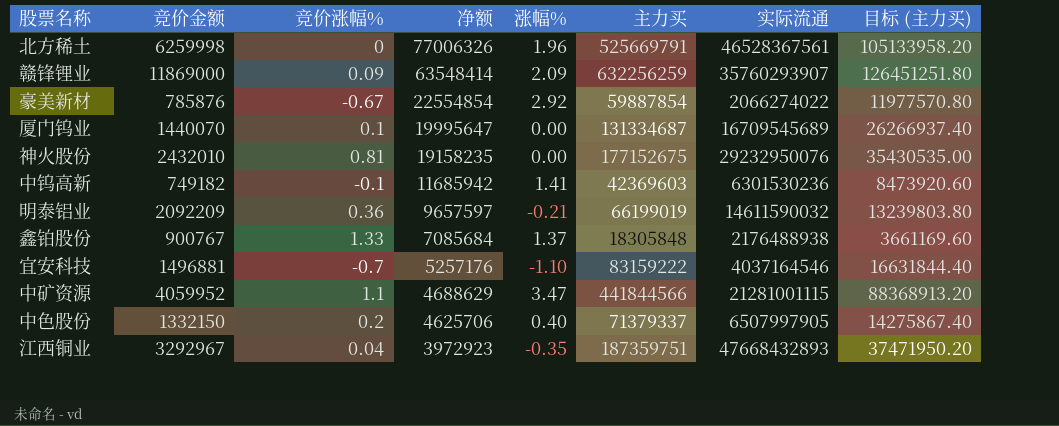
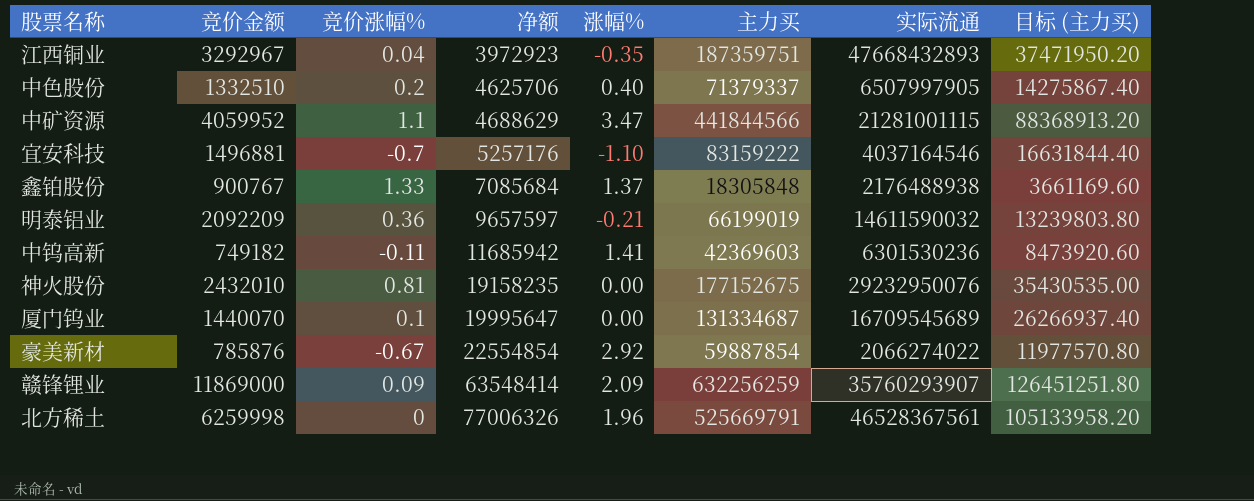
row order: 净额 descending -> 净额 ascending
中色股份 | 竞价金额: 1332150 -> 1332510
中钨高新 | 竞价涨幅%: -0.1 -> -0.11

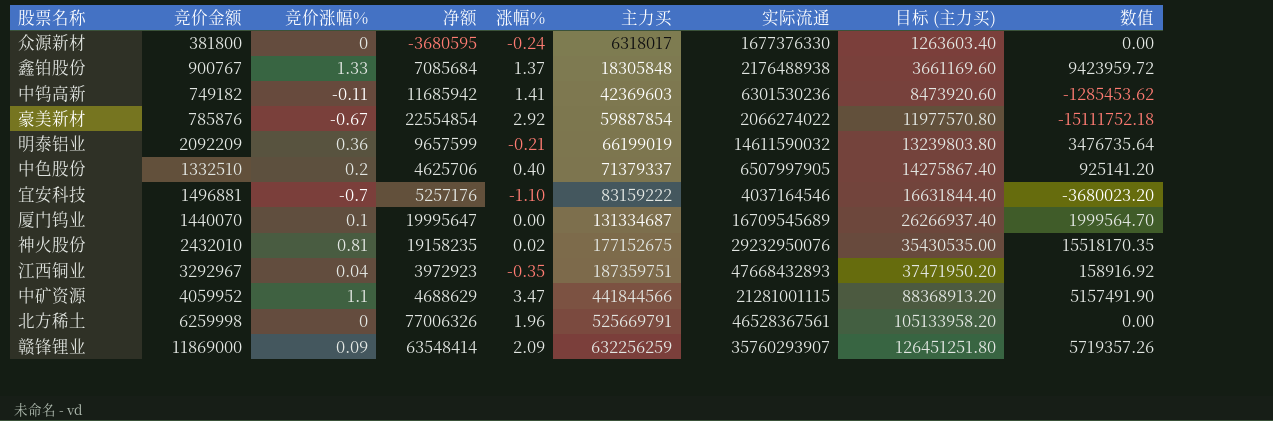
row order: 净额 ascending -> 主力买 ascending
column 数值 | formula: none -> [竞价涨幅%] * [净额]
row 众源新材: none -> 381800 | 0 | -3680595 | -0.24 | 6318017 | 1677376330 | 1263603.40 | 0.00
明泰铝业 | 净额: 9657597 -> 9657599
神火股份 | 涨幅%: 0.00 -> 0.02

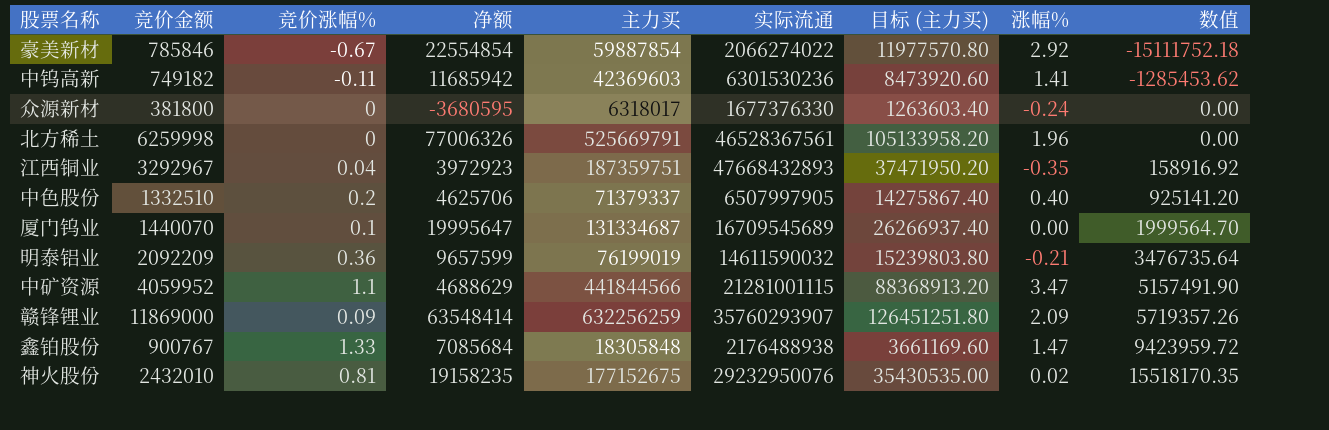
row order: 主力买 ascending -> 数值 ascending
column 涨幅% | position: 5 -> 8
row 宜安科技: 1496881 | -0.7 | 5257176 | -1.10 | 83159222 | 4037164546 | 16631844.40 | -3680023.20 -> none
豪美新材 | 竞价金额: 785876 -> 785846
明泰铝业 | 主力买: 66199019 -> 76199019
明泰铝业 | 目标 (主力买): 13239803.80 -> 15239803.80
鑫铂股份 | 涨幅%: 1.37 -> 1.47

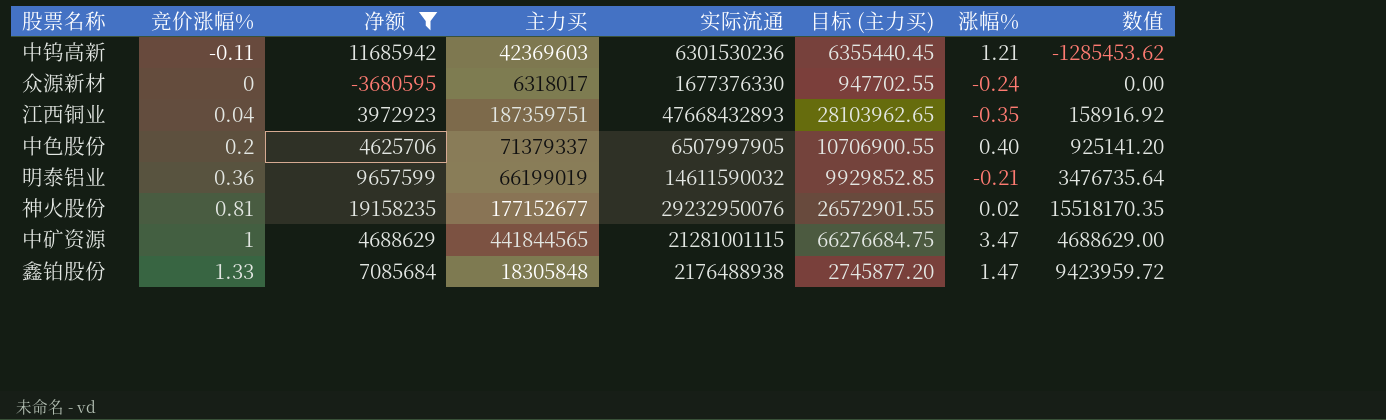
filter: none -> 净额 <= 19158235
row order: 数值 ascending -> 竞价涨幅% ascending
column 竞价金额 | position: 2 -> none
column 目标 (主力买) | formula: [主力买] * 0.2 -> [主力买] * 0.15
中钨高新 | 涨幅%: 1.41 -> 1.21
明泰铝业 | 主力买: 76199019 -> 66199019
神火股份 | 主力买: 177152675 -> 177152677
中矿资源 | 竞价涨幅%: 1.1 -> 1
中矿资源 | 主力买: 441844566 -> 441844565
中矿资源 | 数值: 5157491.90 -> 4688629.00

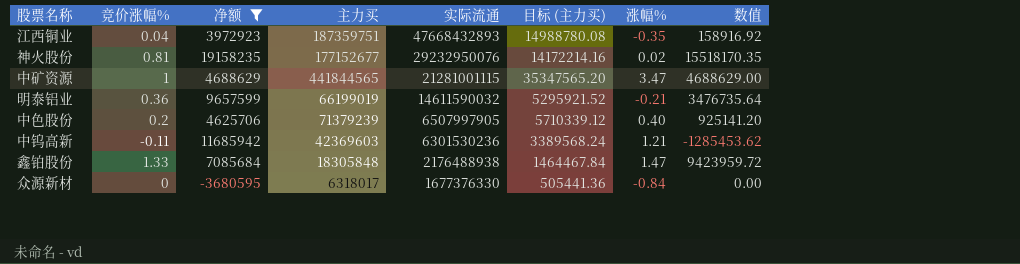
row order: 竞价涨幅% ascending -> 实际流通 descending
column 目标 (主力买) | formula: [主力买] * 0.15 -> [主力买] * 0.08
中色股份 | 主力买: 71379337 -> 71379239
众源新材 | 涨幅%: -0.24 -> -0.84

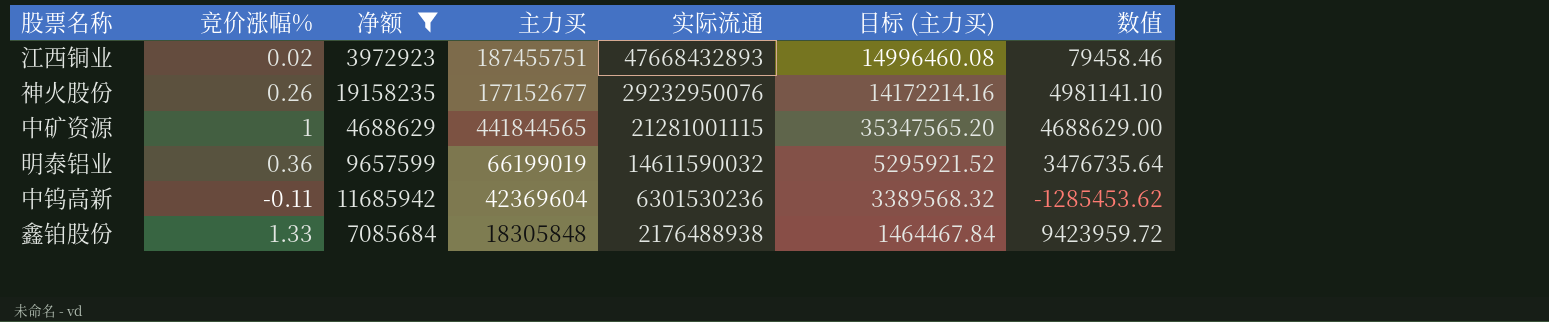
column 涨幅% | position: 7 -> none
row 中色股份: 0.2 | 4625706 | 71379239 | 6507997905 | 5710339.12 | 0.40 | 925141.20 -> none
row 众源新材: 0 | -3680595 | 6318017 | 1677376330 | 505441.36 | -0.84 | 0.00 -> none
江西铜业 | 竞价涨幅%: 0.04 -> 0.02
江西铜业 | 主力买: 187359751 -> 187455751
江西铜业 | 目标 (主力买): 14988780.08 -> 14996460.08
江西铜业 | 数值: 158916.92 -> 79458.46
神火股份 | 竞价涨幅%: 0.81 -> 0.26
神火股份 | 数值: 15518170.35 -> 4981141.10
中钨高新 | 主力买: 42369603 -> 42369604
中钨高新 | 目标 (主力买): 3389568.24 -> 3389568.32

